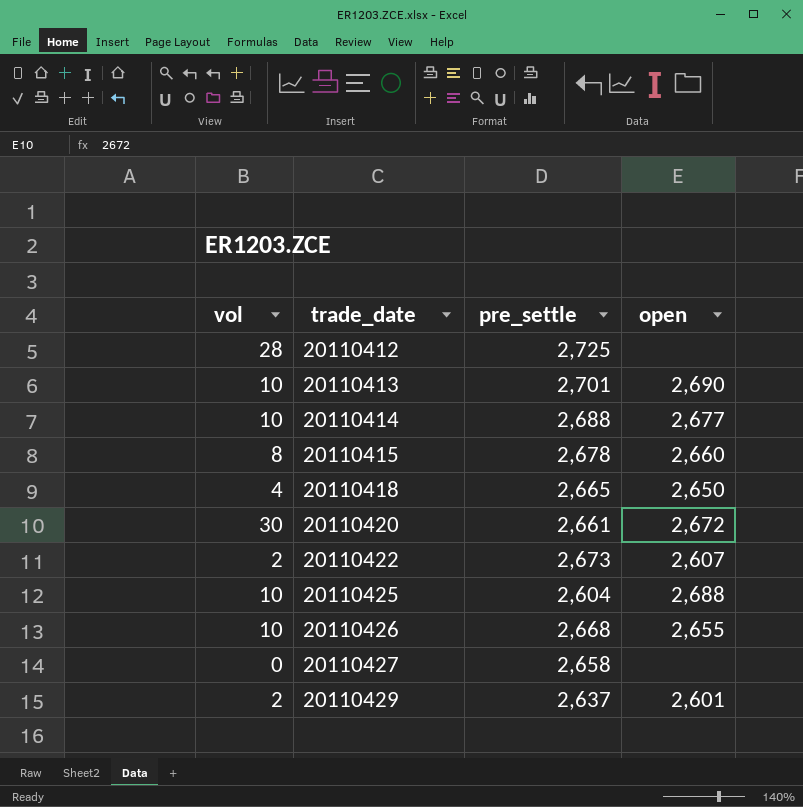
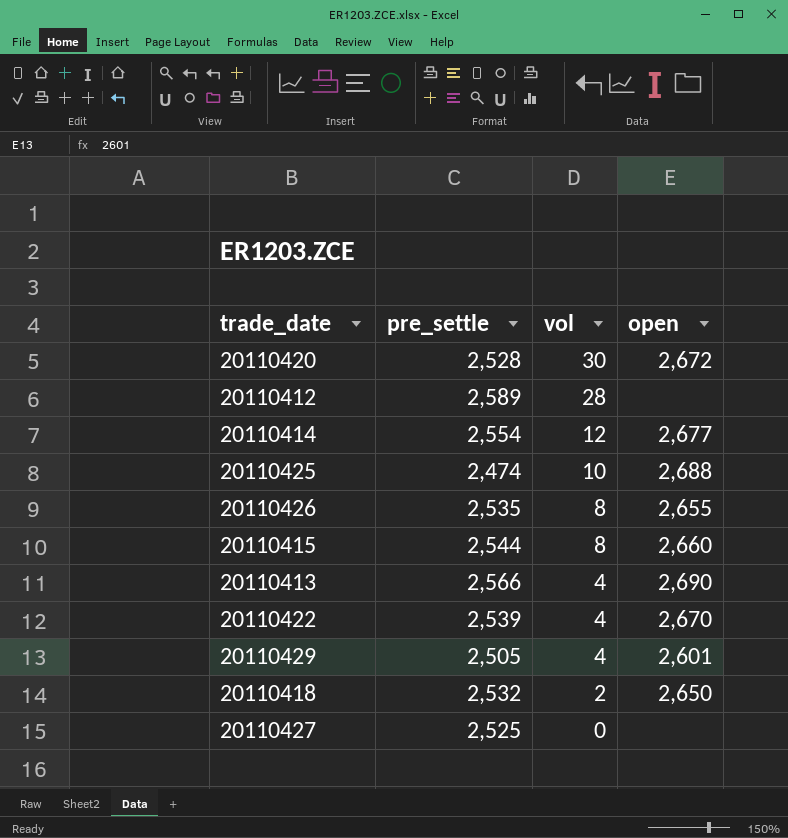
row order: trade_date ascending -> vol descending
column vol | position: 1 -> 3
20110420 | pre_settle: 2,661 -> 2,528
20110412 | pre_settle: 2,725 -> 2,589
20110414 | pre_settle: 2,688 -> 2,554
20110414 | vol: 10 -> 12
20110425 | pre_settle: 2,604 -> 2,474
20110426 | pre_settle: 2,668 -> 2,535
20110426 | vol: 10 -> 8
20110415 | pre_settle: 2,678 -> 2,544
20110413 | pre_settle: 2,701 -> 2,566
20110413 | vol: 10 -> 4
20110422 | pre_settle: 2,673 -> 2,539
20110422 | vol: 2 -> 4
20110422 | open: 2,607 -> 2,670
20110429 | pre_settle: 2,637 -> 2,505
20110429 | vol: 2 -> 4
20110418 | pre_settle: 2,665 -> 2,532
20110418 | vol: 4 -> 2
20110427 | pre_settle: 2,658 -> 2,525

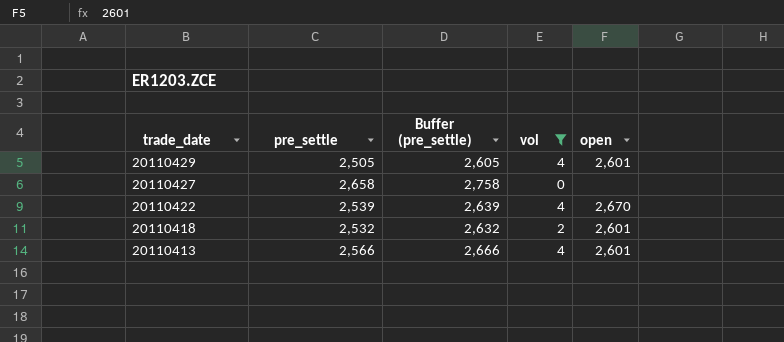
filter: none -> vol <= 4
row order: vol descending -> trade_date descending
column Buffer (pre_settle) | formula: none -> [pre_settle] + 100
20110427 | pre_settle: 2,525 -> 2,658
20110418 | open: 2,650 -> 2,601
20110413 | open: 2,690 -> 2,601

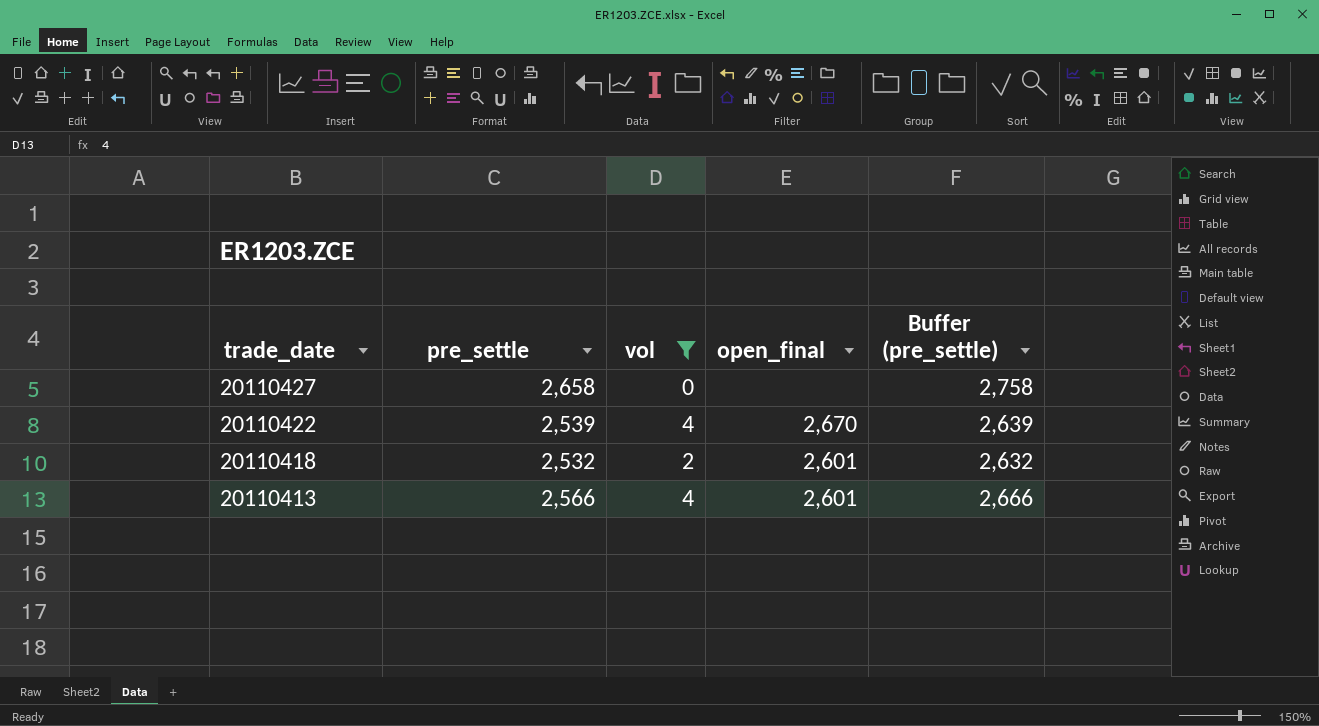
column name: open -> open_final
column Buffer (pre_settle) | position: 3 -> 5
row 20110429: 2,505 | 2,605 | 4 | 2,601 -> none

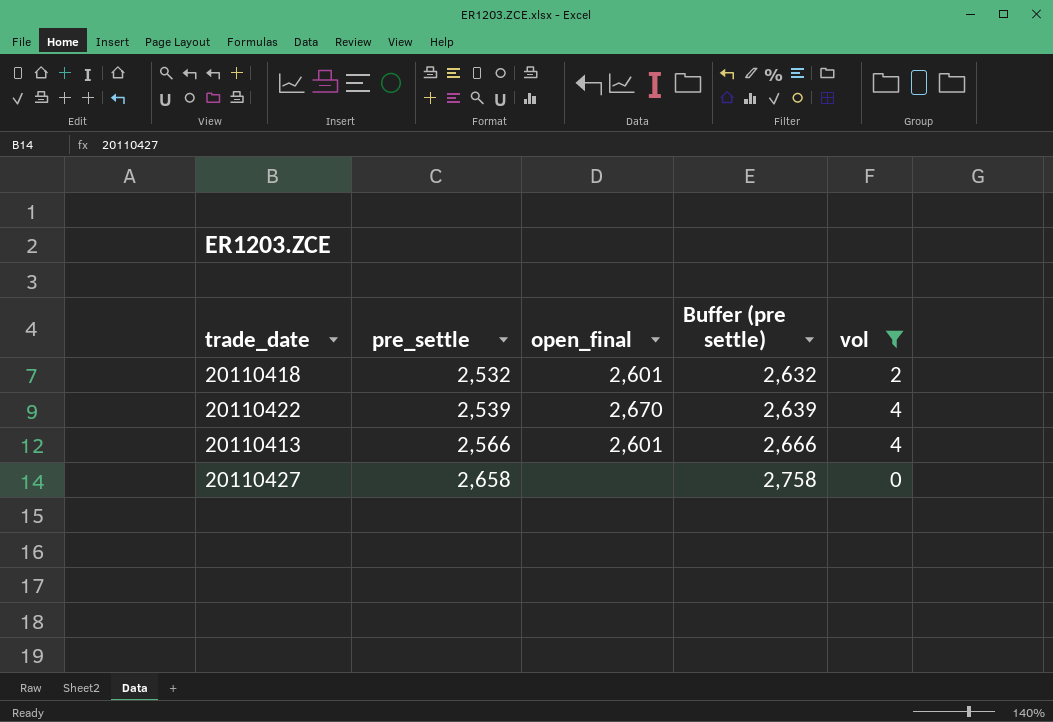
row order: trade_date descending -> pre_settle ascending
column name: Buffer (pre_settle) -> Buffer (pre settle)
column vol | position: 3 -> 5

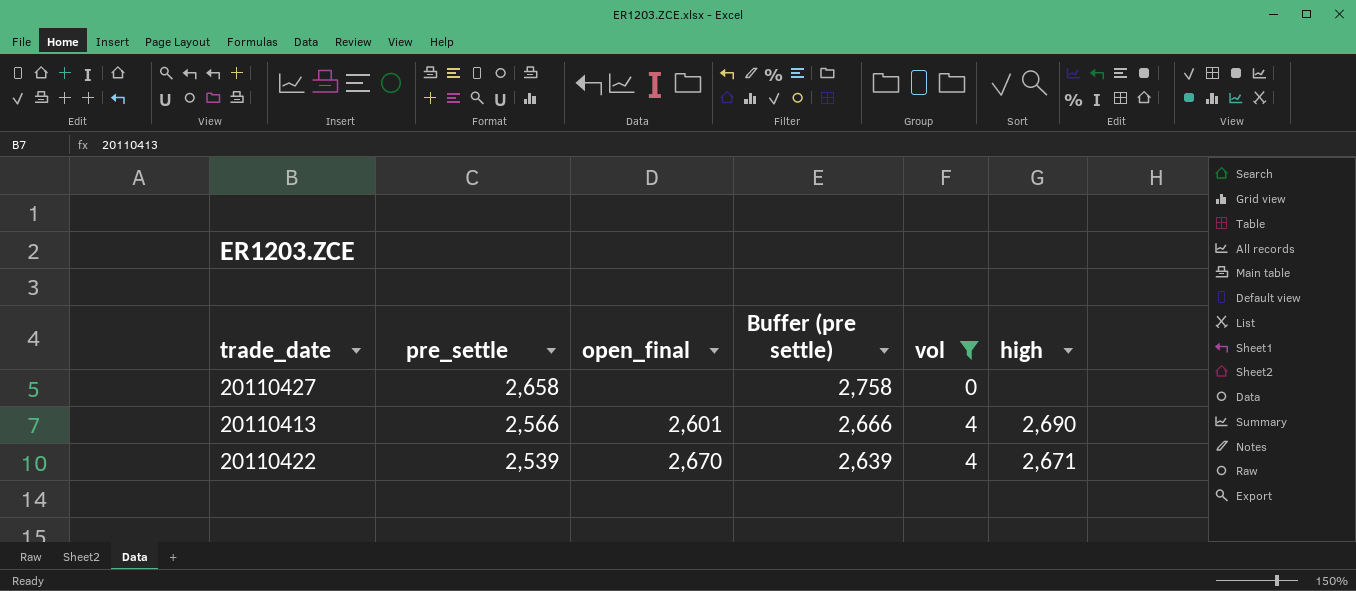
row order: pre_settle ascending -> pre_settle descending
column high | position: none -> 6
row 20110418: 2,532 | 2,601 | 2,632 | 2 -> none

